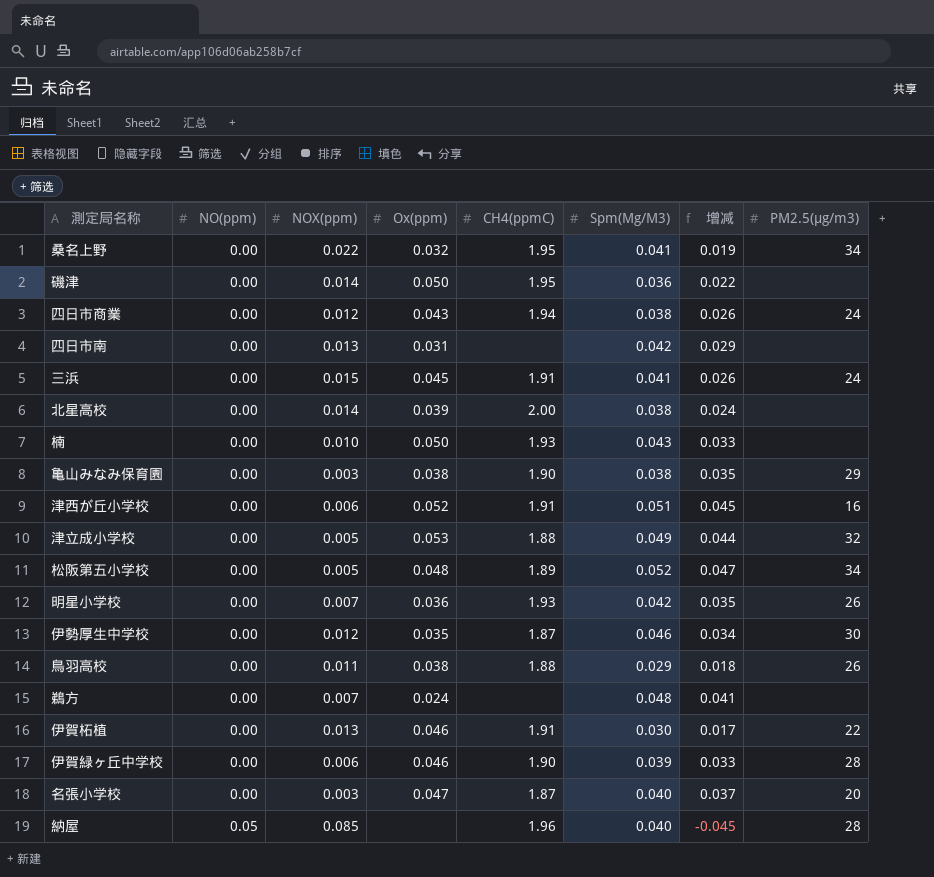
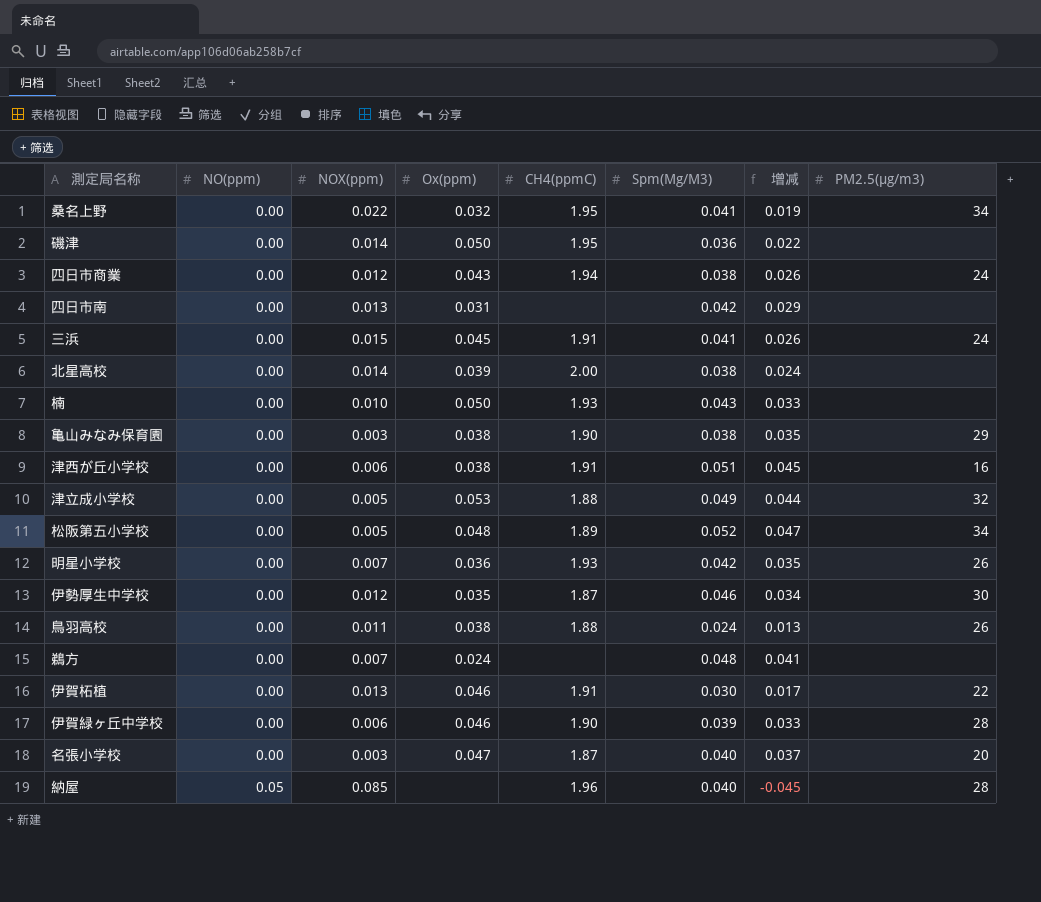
津西が丘小学校 | Ox(ppm): 0.052 -> 0.038
鳥羽高校 | Spm(Mg/M3): 0.029 -> 0.024
鳥羽高校 | 增减: 0.018 -> 0.013

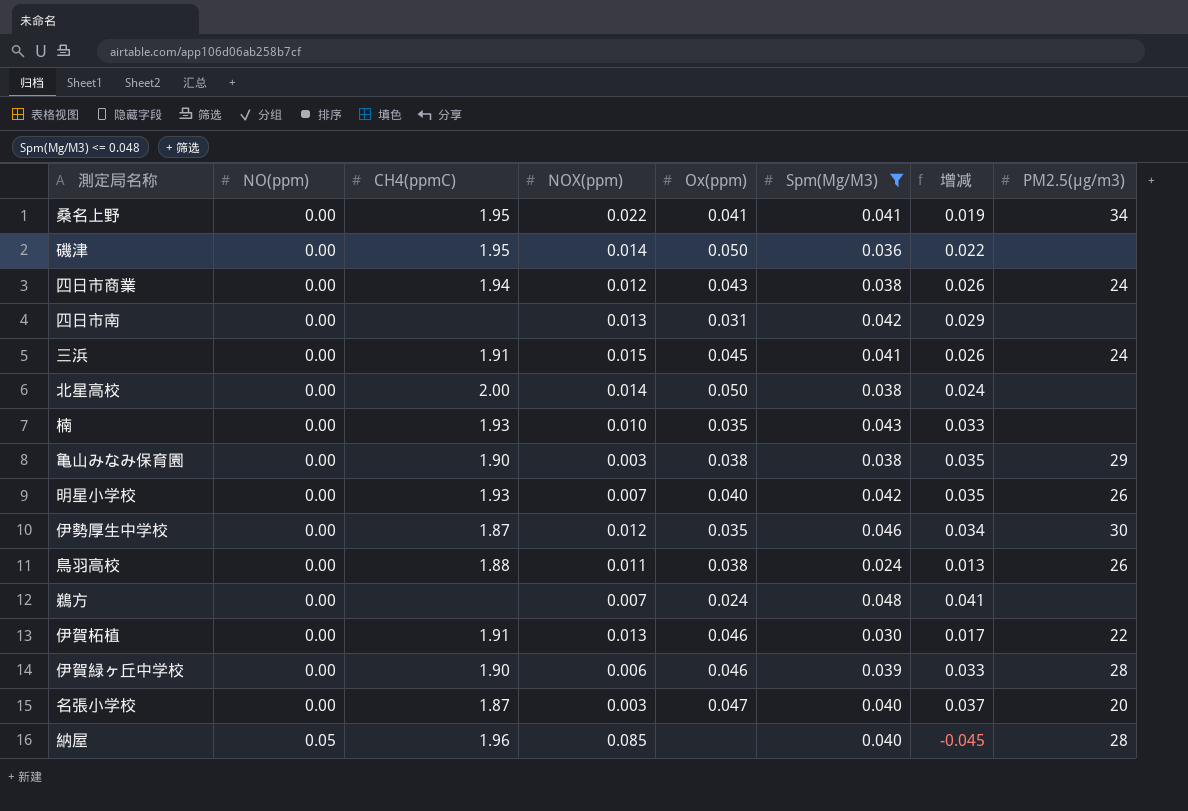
filter: none -> Spm(Mg/M3) <= 0.048
column CH4(ppmC) | position: 5 -> 3
桑名上野 | Ox(ppm): 0.032 -> 0.041
北星高校 | Ox(ppm): 0.039 -> 0.050
楠 | Ox(ppm): 0.050 -> 0.035
明星小学校 | Ox(ppm): 0.036 -> 0.040

